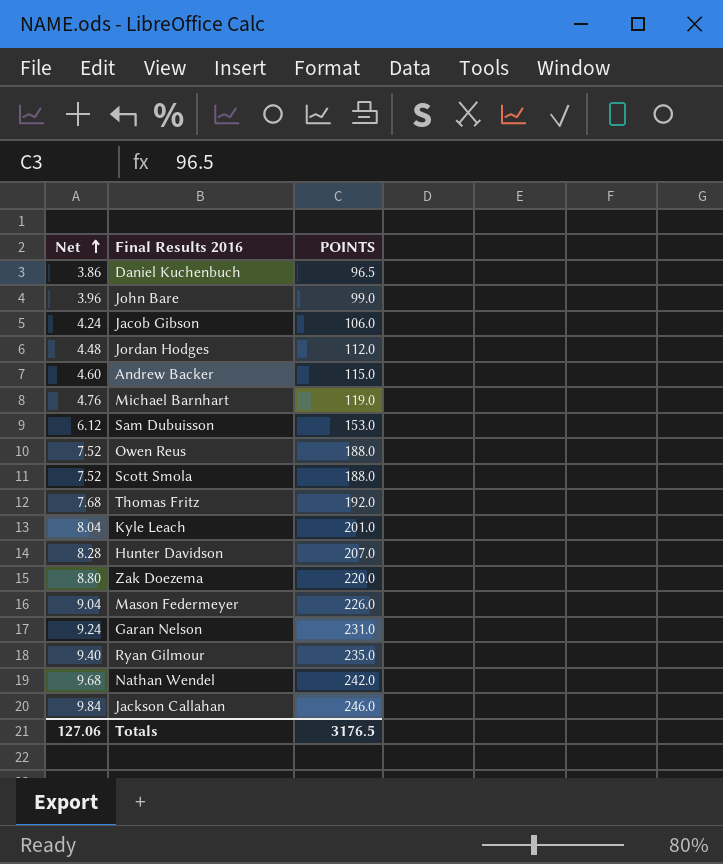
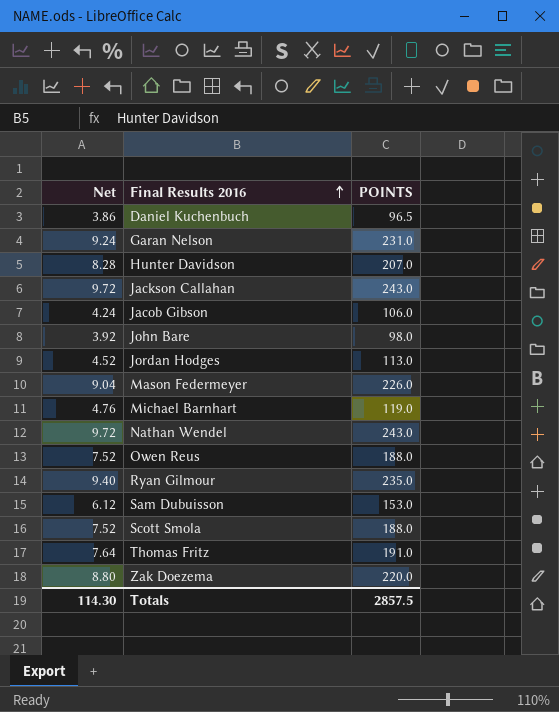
row order: Net ascending -> Final Results 2016 ascending
row Andrew Backer: 4.60 | 115.0 -> none
row Kyle Leach: 8.04 | 201.0 -> none
Jackson Callahan | Net: 9.84 -> 9.72
Jackson Callahan | POINTS: 246.0 -> 243.0
John Bare | Net: 3.96 -> 3.92
John Bare | POINTS: 99.0 -> 98.0
Jordan Hodges | Net: 4.48 -> 4.52
Jordan Hodges | POINTS: 112.0 -> 113.0
Nathan Wendel | Net: 9.68 -> 9.72
Nathan Wendel | POINTS: 242.0 -> 243.0
Thomas Fritz | Net: 7.68 -> 7.64
Thomas Fritz | POINTS: 192.0 -> 191.0
Totals | Net: 127.06 -> 114.30
Totals | POINTS: 3176.5 -> 2857.5

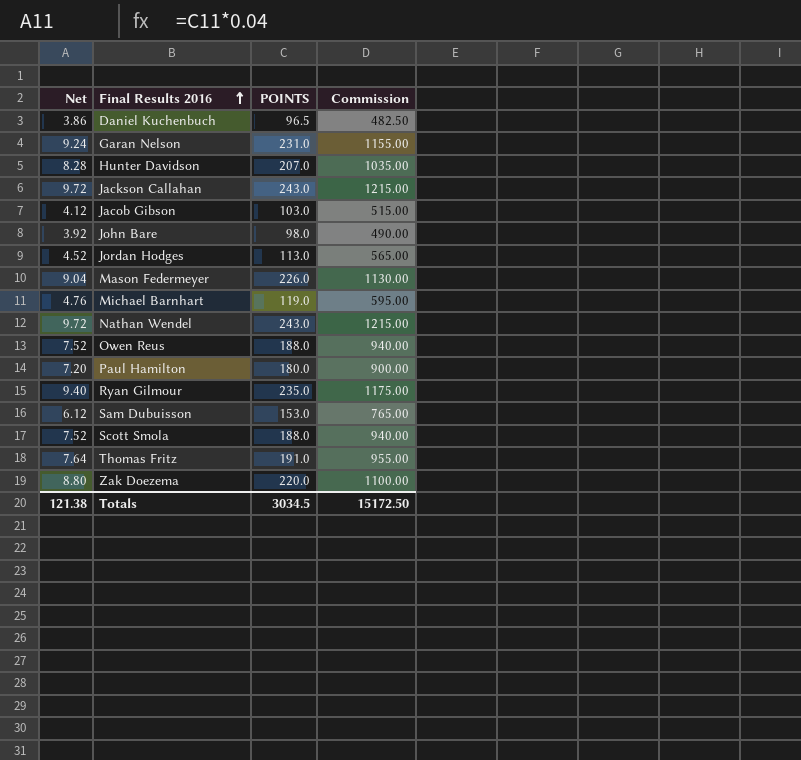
column Commission | formula: none -> [POINTS] * 5
Jacob Gibson | Net: 4.24 -> 4.12
Jacob Gibson | POINTS: 106.0 -> 103.0
row Paul Hamilton: none -> 7.20 | 180.0 | 900.00
Totals | Net: 114.30 -> 121.38
Totals | POINTS: 2857.5 -> 3034.5

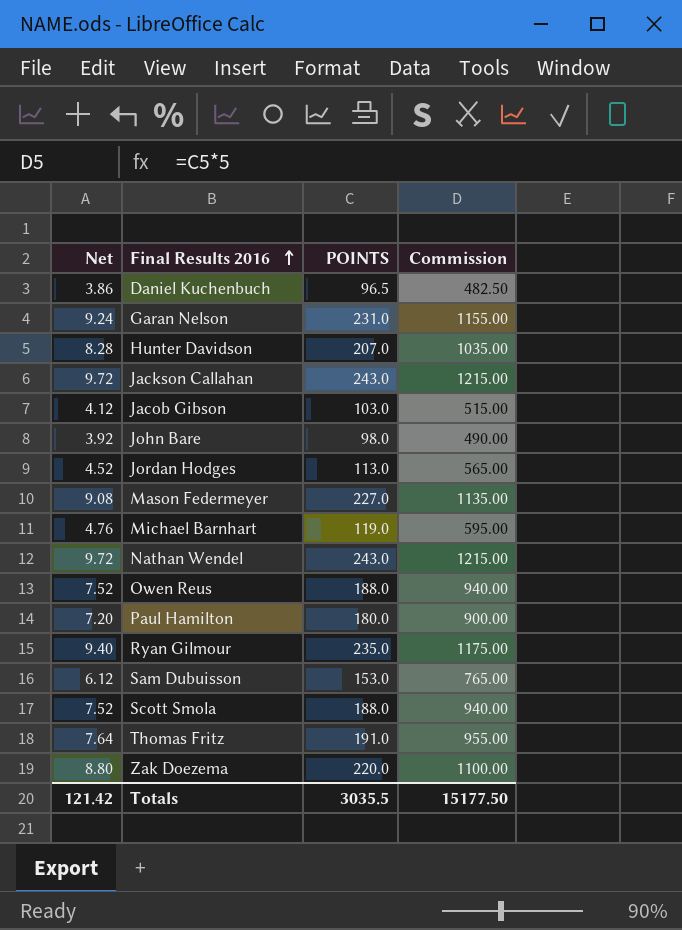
Mason Federmeyer | Net: 9.04 -> 9.08
Mason Federmeyer | POINTS: 226.0 -> 227.0
Mason Federmeyer | Commission: 1130.00 -> 1135.00
Totals | Net: 121.38 -> 121.42
Totals | POINTS: 3034.5 -> 3035.5
Totals | Commission: 15172.50 -> 15177.50

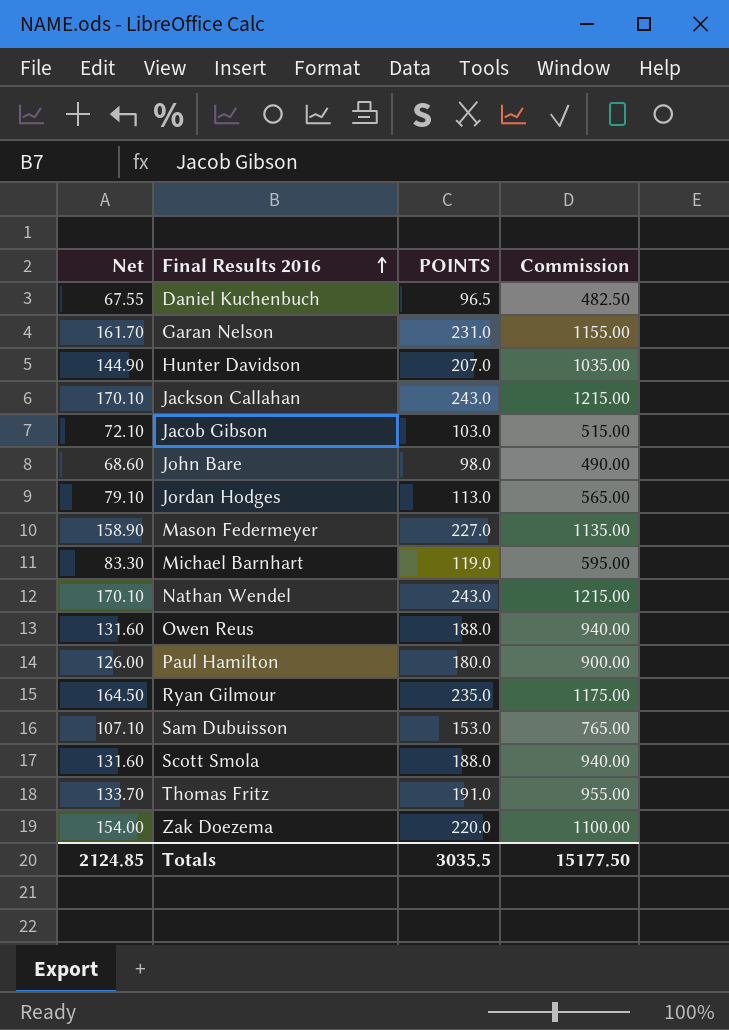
column Net | formula: [POINTS] * 0.04 -> [POINTS] * 0.7
Totals | Net: 121.42 -> 2124.85

